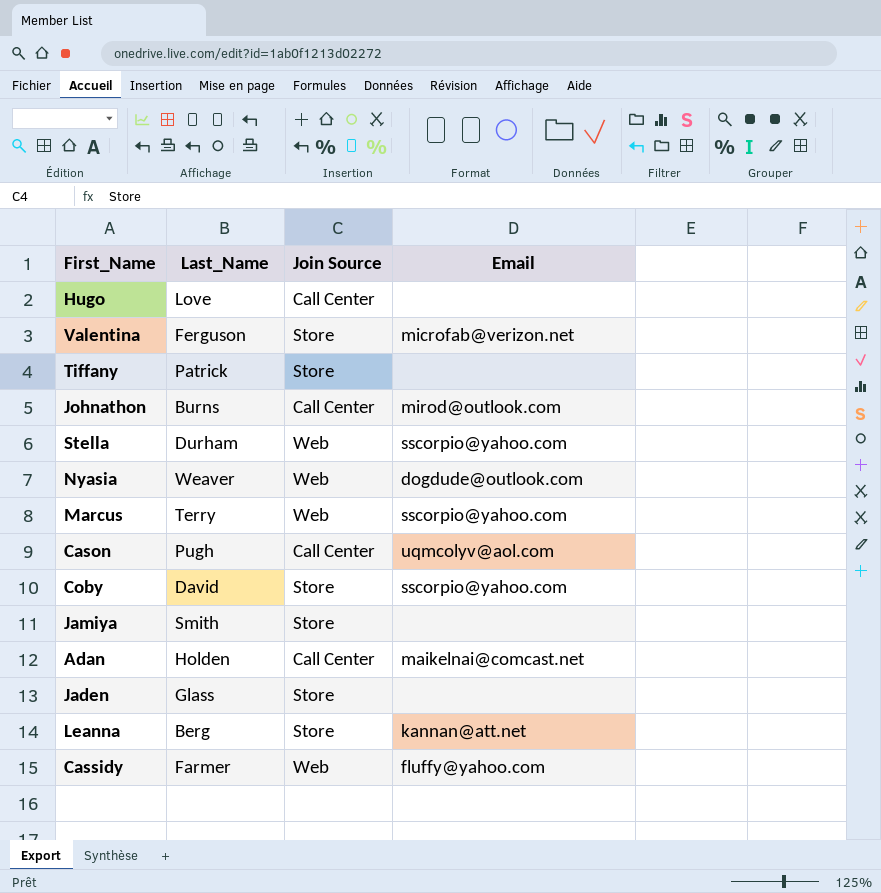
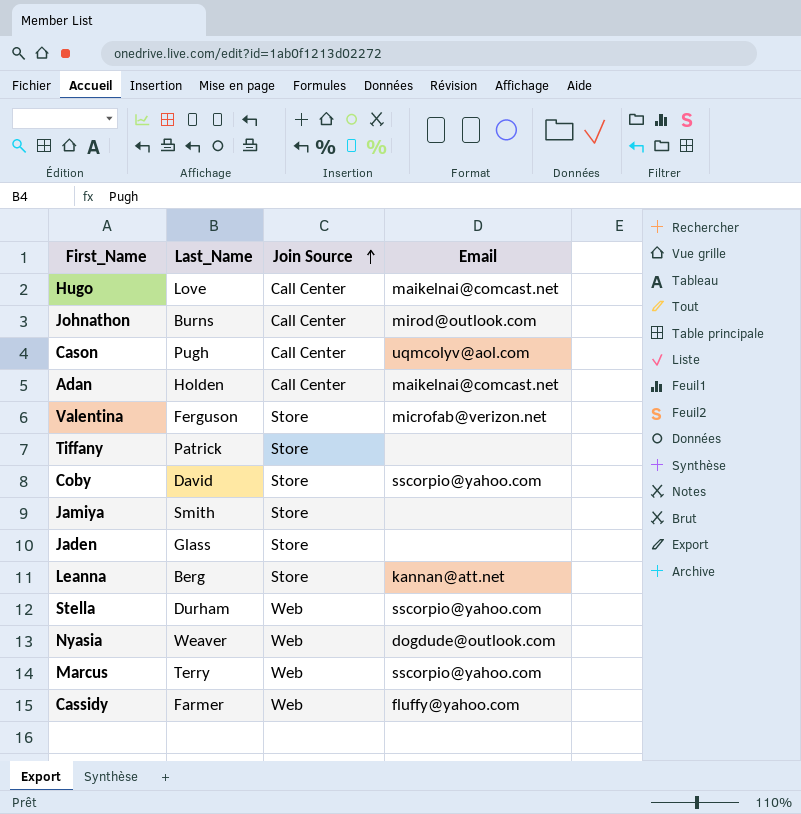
row order: none -> Join Source ascending
Hugo | Email: none -> maikelnai@comcast.net

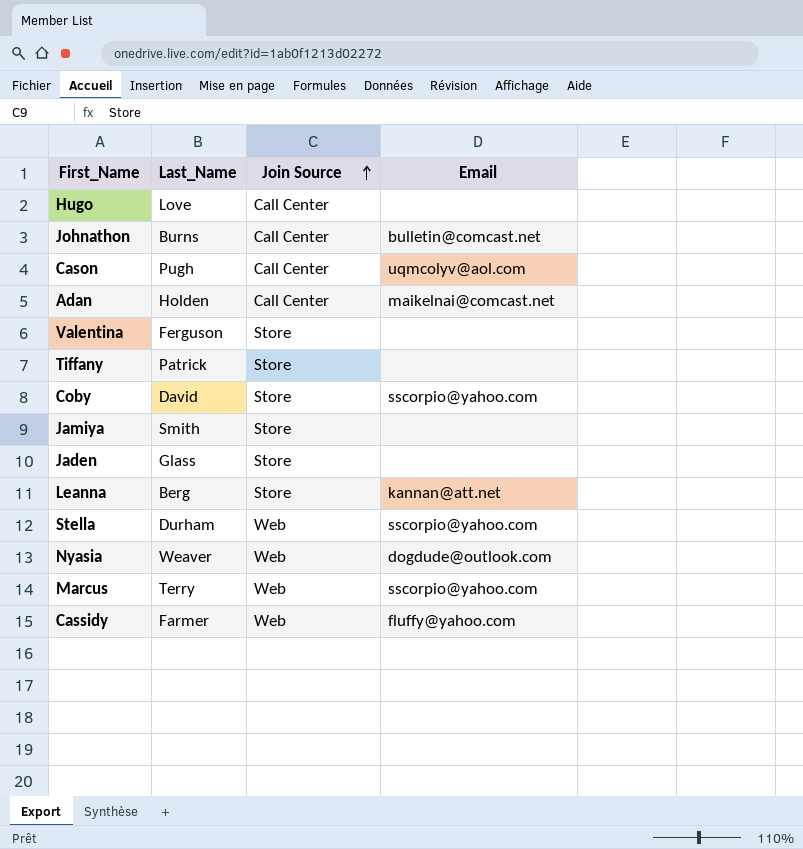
Hugo | Email: maikelnai@comcast.net -> none
Johnathon | Email: mirod@outlook.com -> bulletin@comcast.net
Valentina | Email: microfab@verizon.net -> none

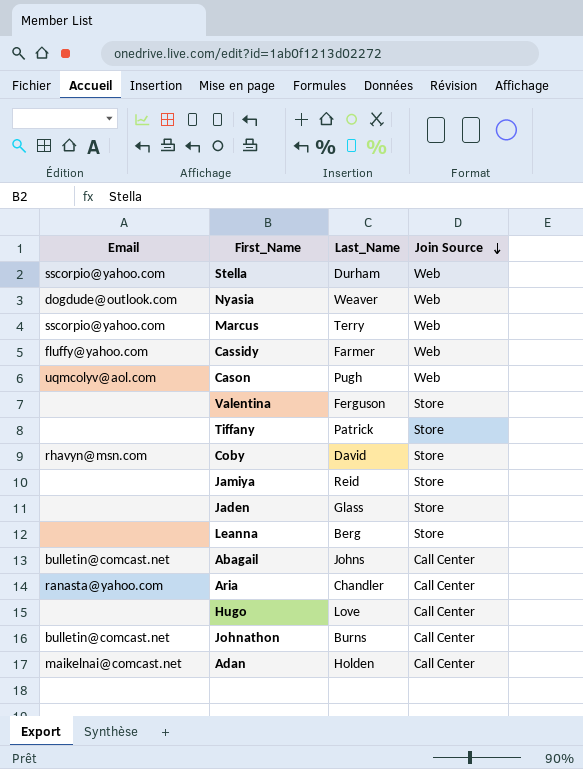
row order: Join Source ascending -> Join Source descending
column Email | position: 4 -> 1
Cason | Join Source: Call Center -> Web
Coby | Email: sscorpio@yahoo.com -> rhavyn@msn.com
Jamiya | Last_Name: Smith -> Reid
Leanna | Email: kannan@att.net -> none
row Abagail: none -> bulletin@comcast.net | Johns | Call Center
row Aria: none -> ranasta@yahoo.com | Chandler | Call Center

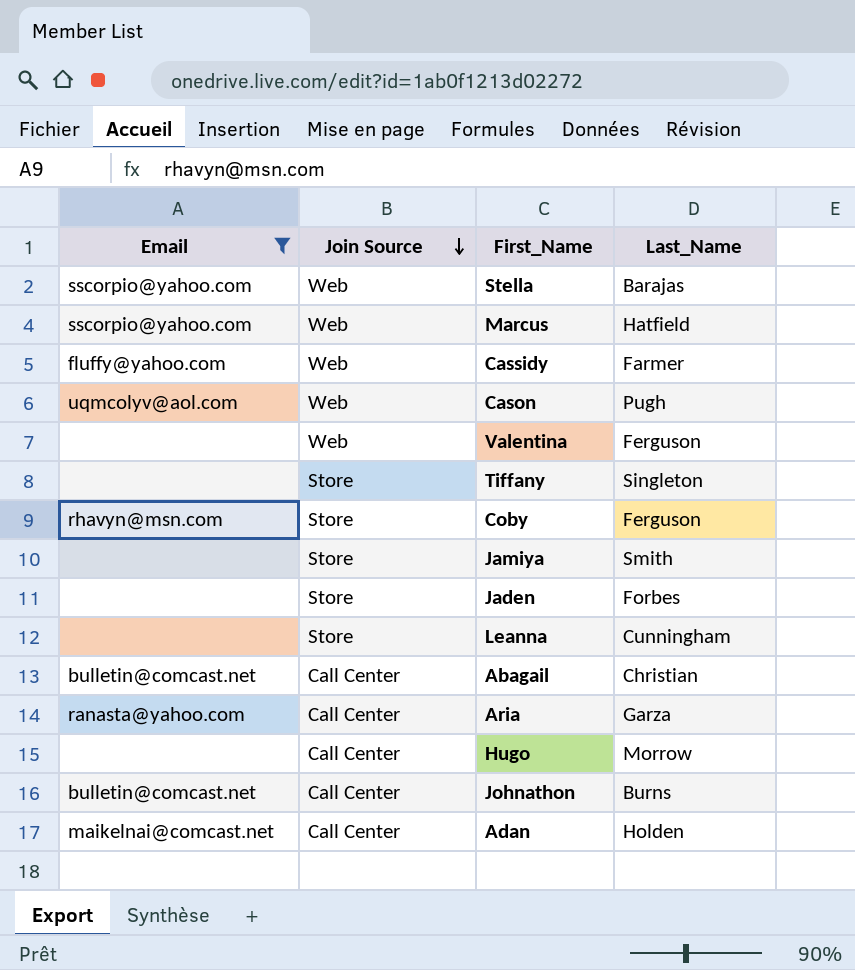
filter: none -> Email != dogdude@outlook.com
column Join Source | position: 4 -> 2
Stella | Last_Name: Durham -> Barajas
Marcus | Last_Name: Terry -> Hatfield
Valentina | Join Source: Store -> Web
Tiffany | Last_Name: Patrick -> Singleton
Coby | Last_Name: David -> Ferguson
Jamiya | Last_Name: Reid -> Smith
Jaden | Last_Name: Glass -> Forbes
Leanna | Last_Name: Berg -> Cunningham
Abagail | Last_Name: Johns -> Christian
Aria | Last_Name: Chandler -> Garza
Hugo | Last_Name: Love -> Morrow

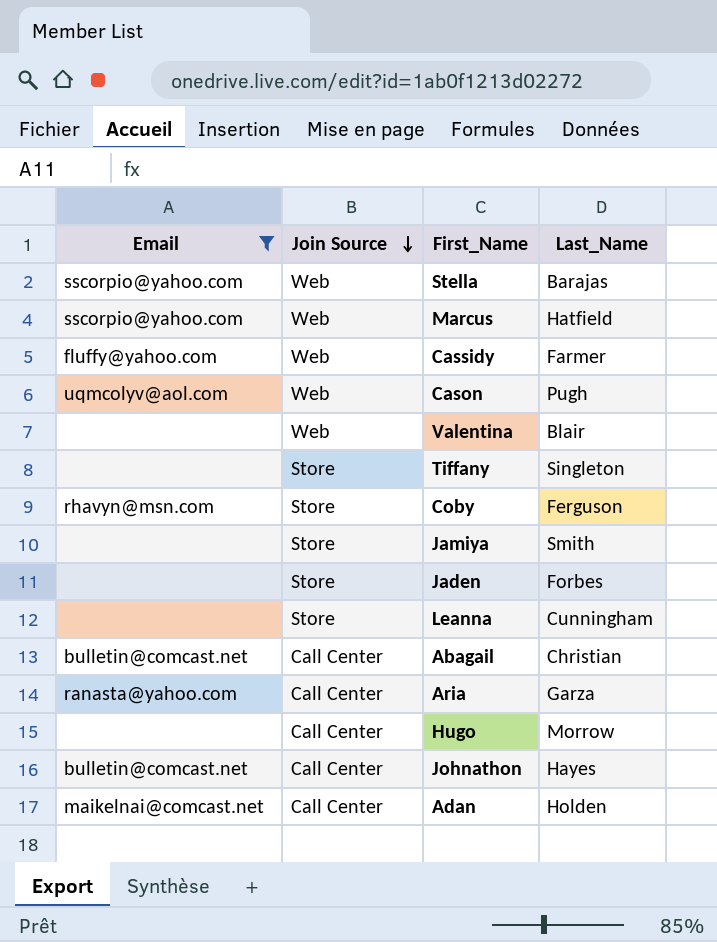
Valentina | Last_Name: Ferguson -> Blair
Johnathon | Last_Name: Burns -> Hayes

